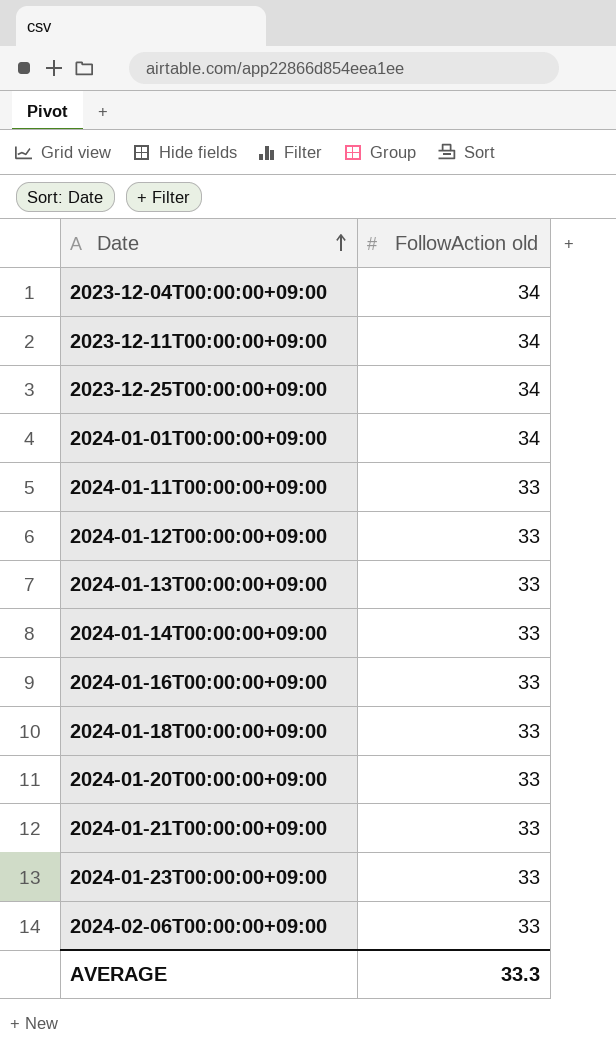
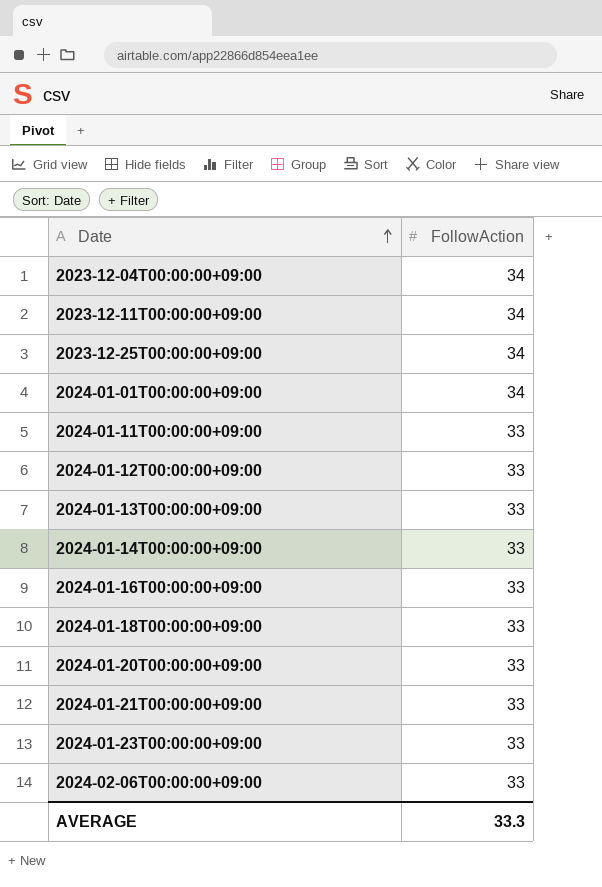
column name: FollowAction old -> FollowAction

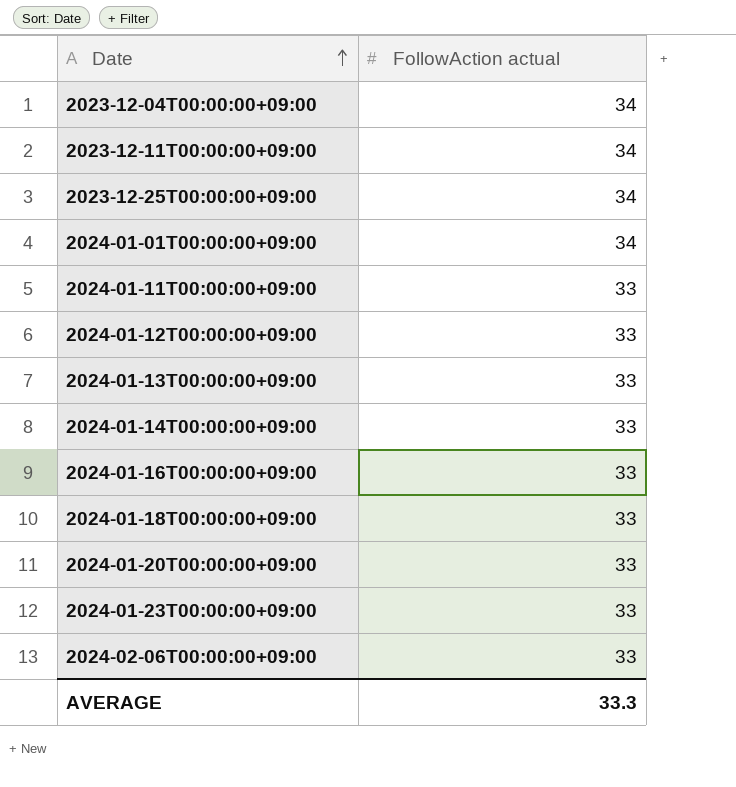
column name: FollowAction -> FollowAction actual
row 2024-01-21T00:00:00+09:00: 33 -> none

